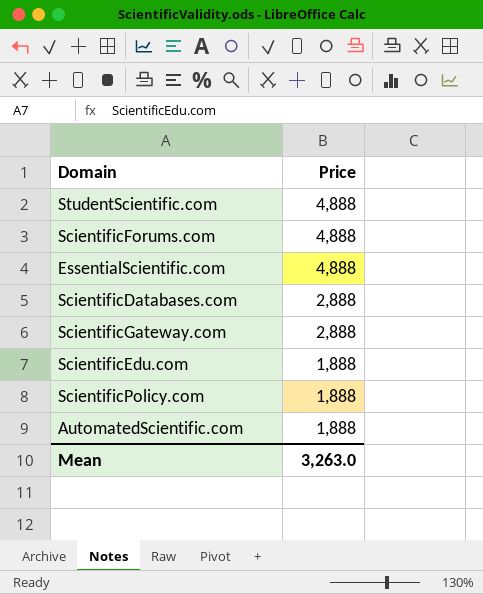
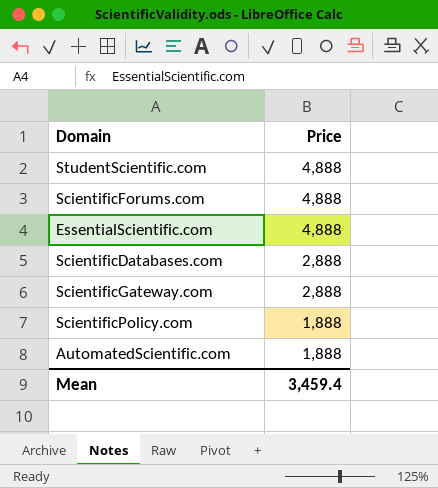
row ScientificEdu.com: 1,888 -> none
Mean | Price: 3,263.0 -> 3,459.4

